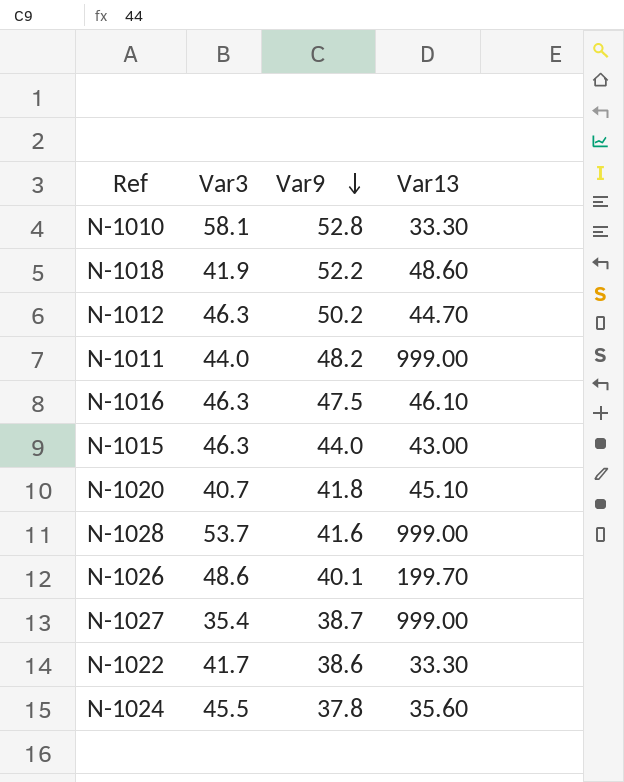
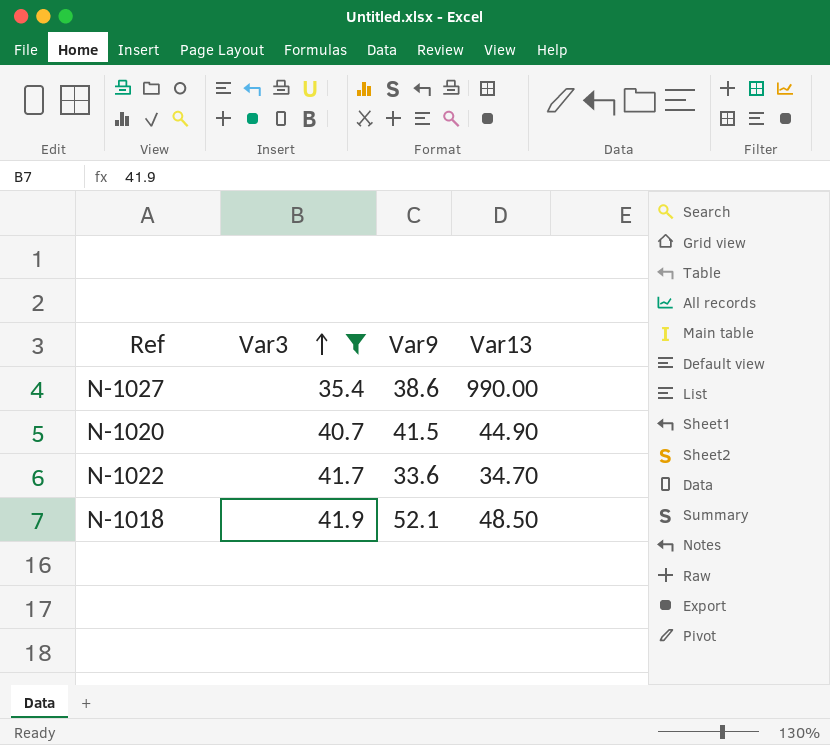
filter: none -> Var3 <= 41.9
row order: Var9 descending -> Var3 ascending
N-1027 | Var9: 38.7 -> 38.6
N-1027 | Var13: 999.00 -> 990.00
N-1020 | Var9: 41.8 -> 41.5
N-1020 | Var13: 45.10 -> 44.90
N-1022 | Var9: 38.6 -> 33.6
N-1022 | Var13: 33.30 -> 34.70
N-1018 | Var9: 52.2 -> 52.1
N-1018 | Var13: 48.60 -> 48.50

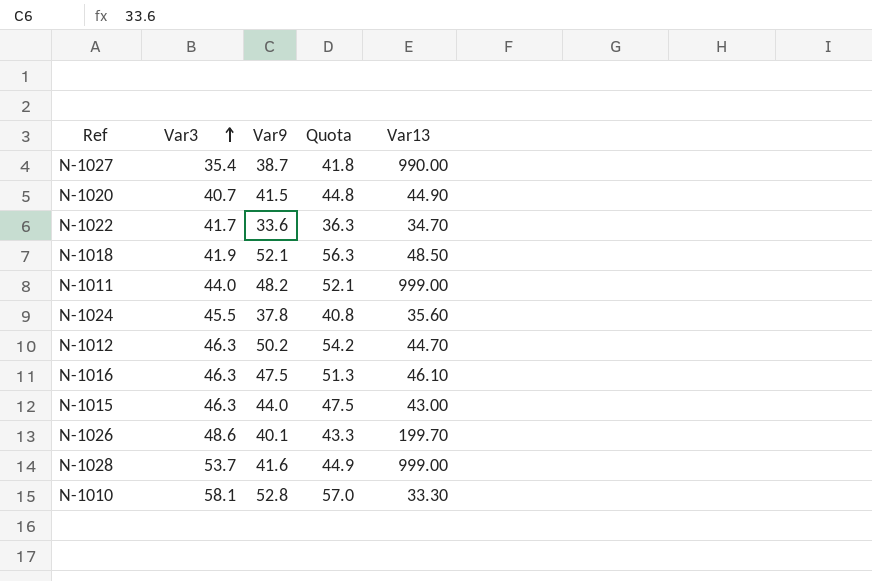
filter: Var3 <= 41.9 -> none
column Quota | formula: none -> [Var9] * 1.08
N-1027 | Var9: 38.6 -> 38.7

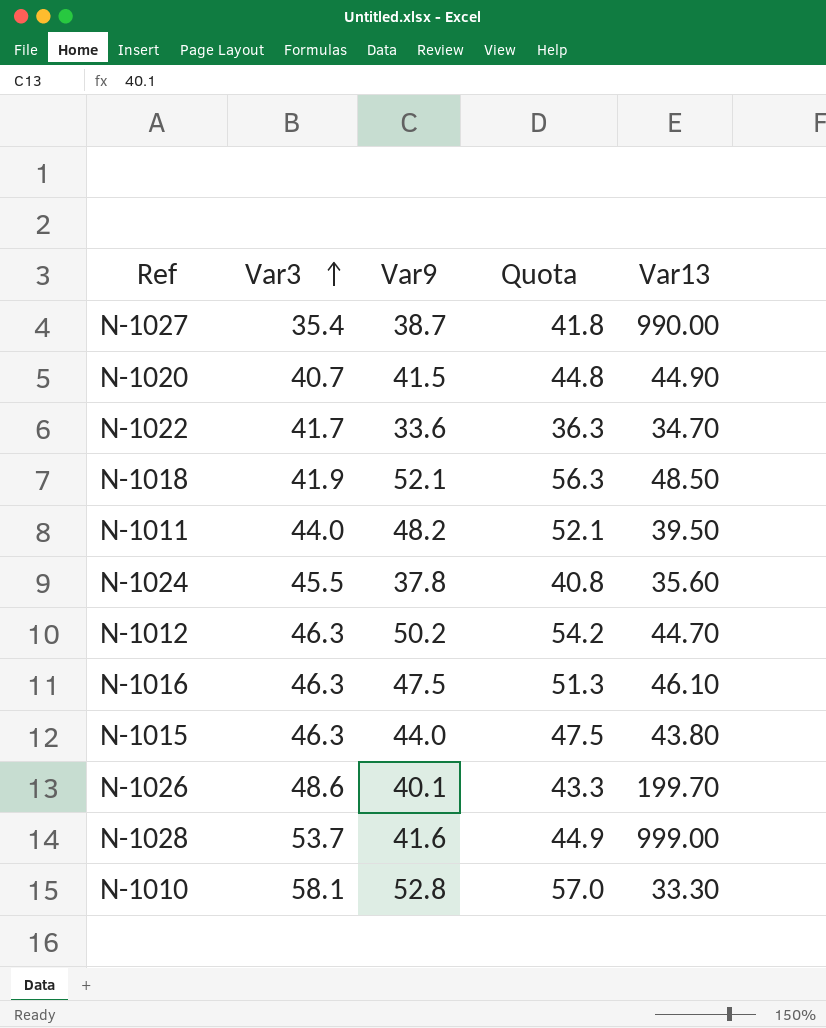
N-1011 | Var13: 999.00 -> 39.50
N-1015 | Var13: 43.00 -> 43.80

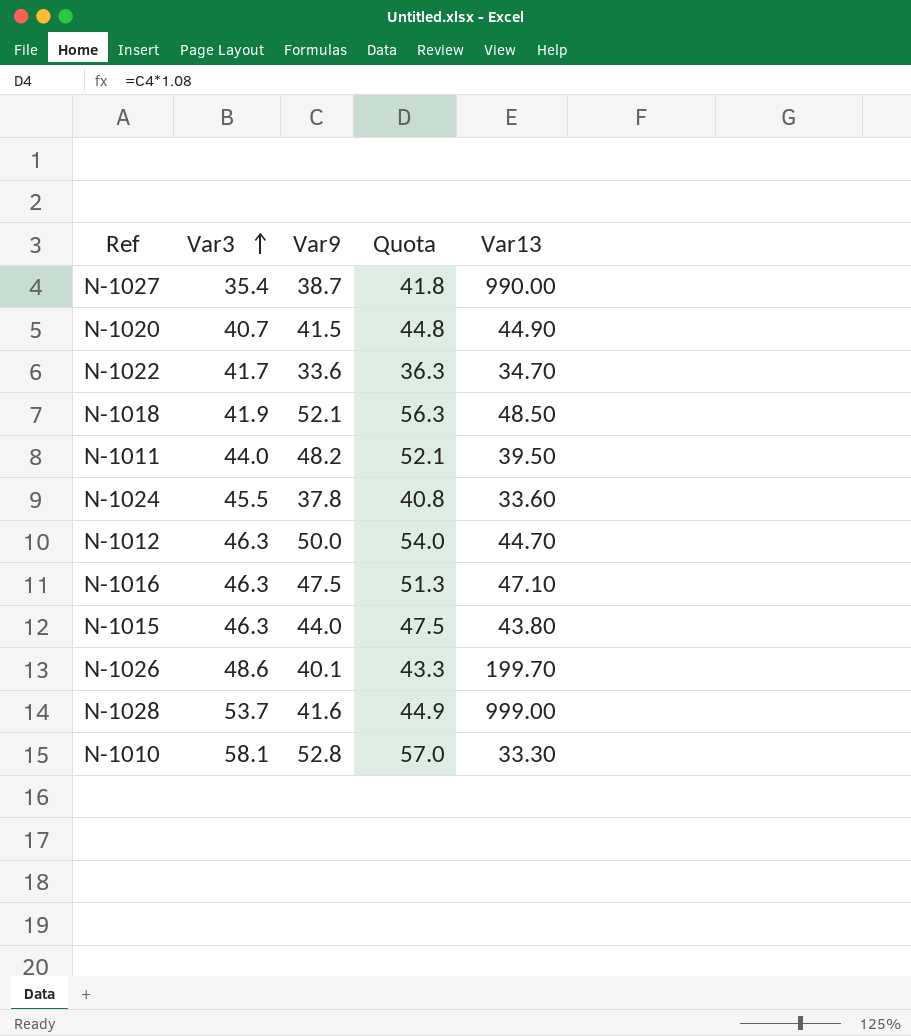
N-1024 | Var13: 35.60 -> 33.60
N-1012 | Var9: 50.2 -> 50.0
N-1012 | Quota: 54.2 -> 54.0
N-1016 | Var13: 46.10 -> 47.10

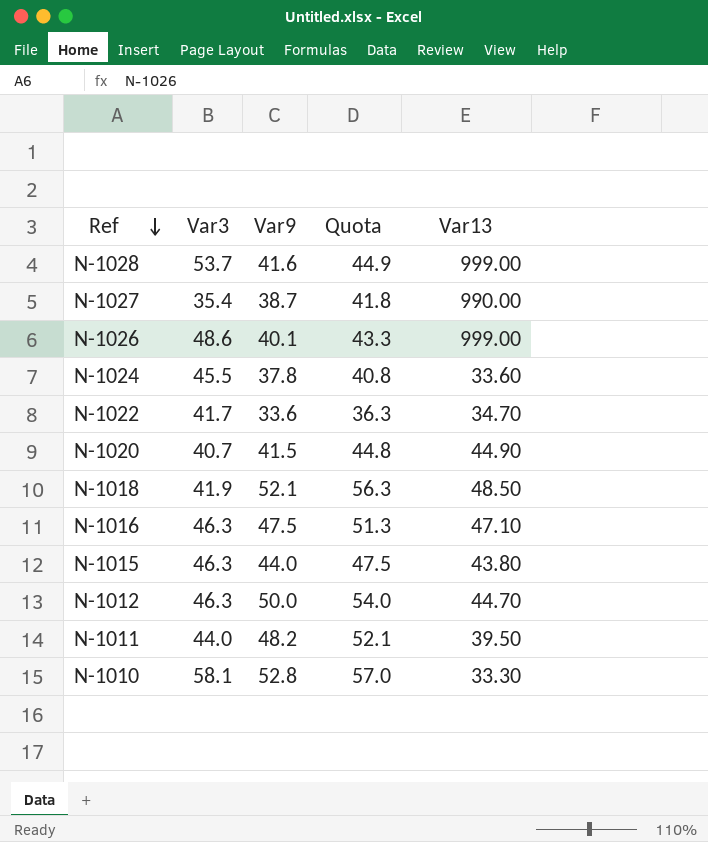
row order: Var3 ascending -> Ref descending
N-1026 | Var13: 199.70 -> 999.00

